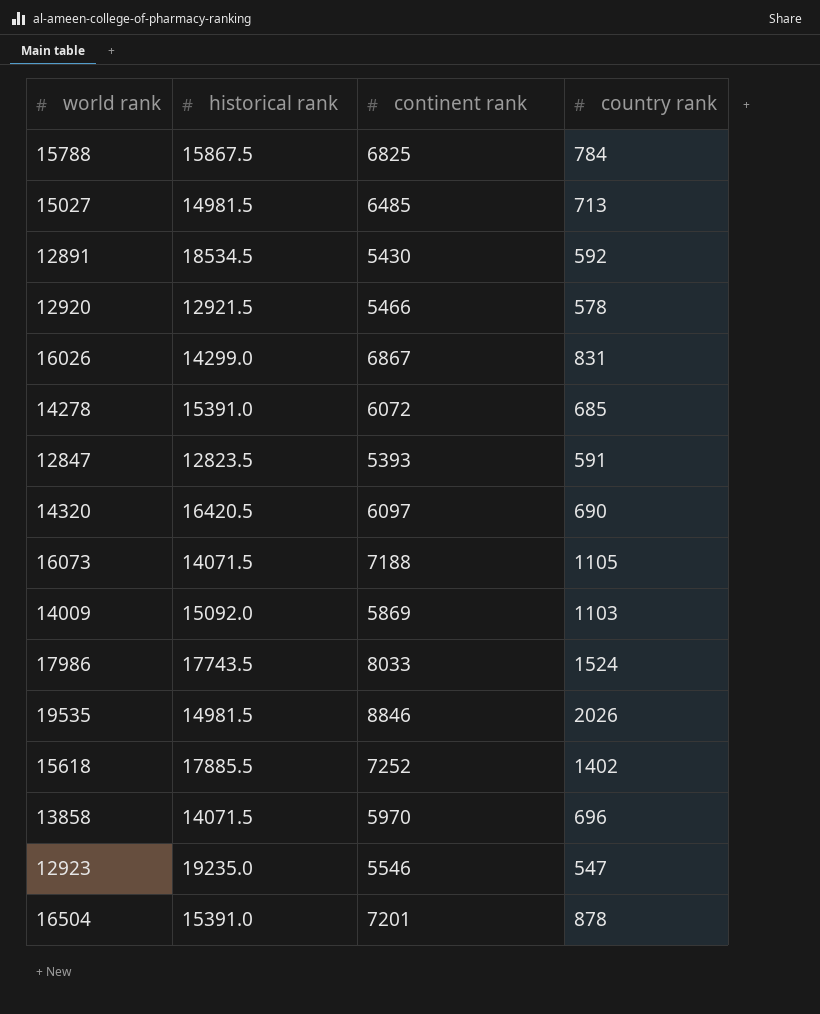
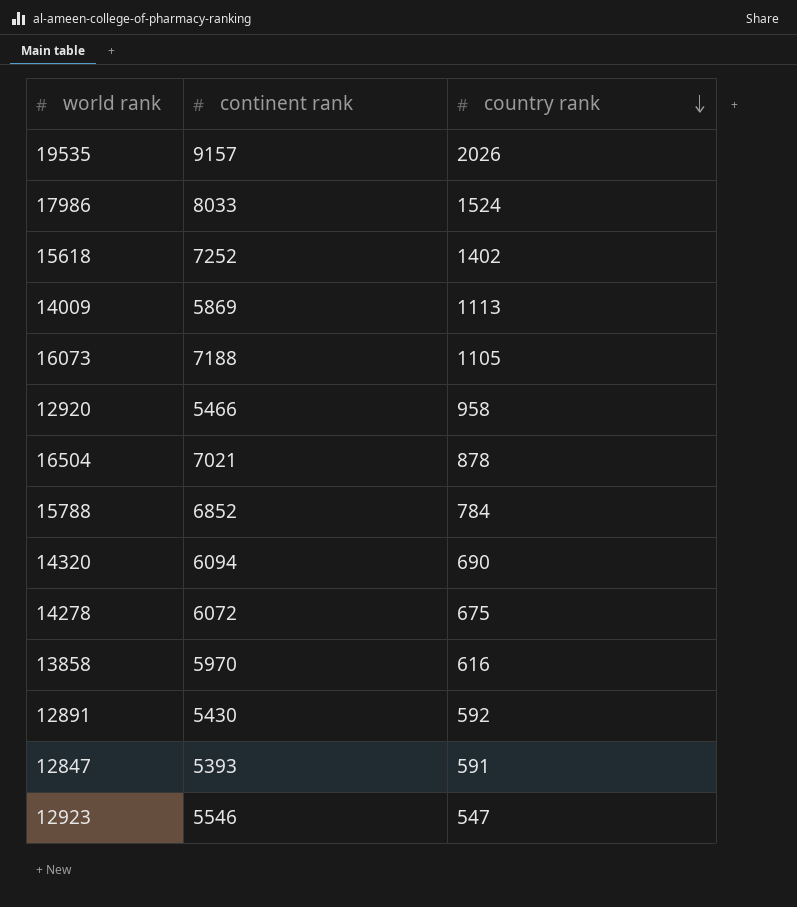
row order: none -> country rank descending
column historical rank | position: 2 -> none
row 15027: 14981.5 | 6485 | 713 -> none
row 16026: 14299.0 | 6867 | 831 -> none
19535 | continent rank: 8846 -> 9157
14009 | country rank: 1103 -> 1113
12920 | country rank: 578 -> 958
16504 | continent rank: 7201 -> 7021
15788 | continent rank: 6825 -> 6852
14320 | continent rank: 6097 -> 6094
14278 | country rank: 685 -> 675
13858 | country rank: 696 -> 616

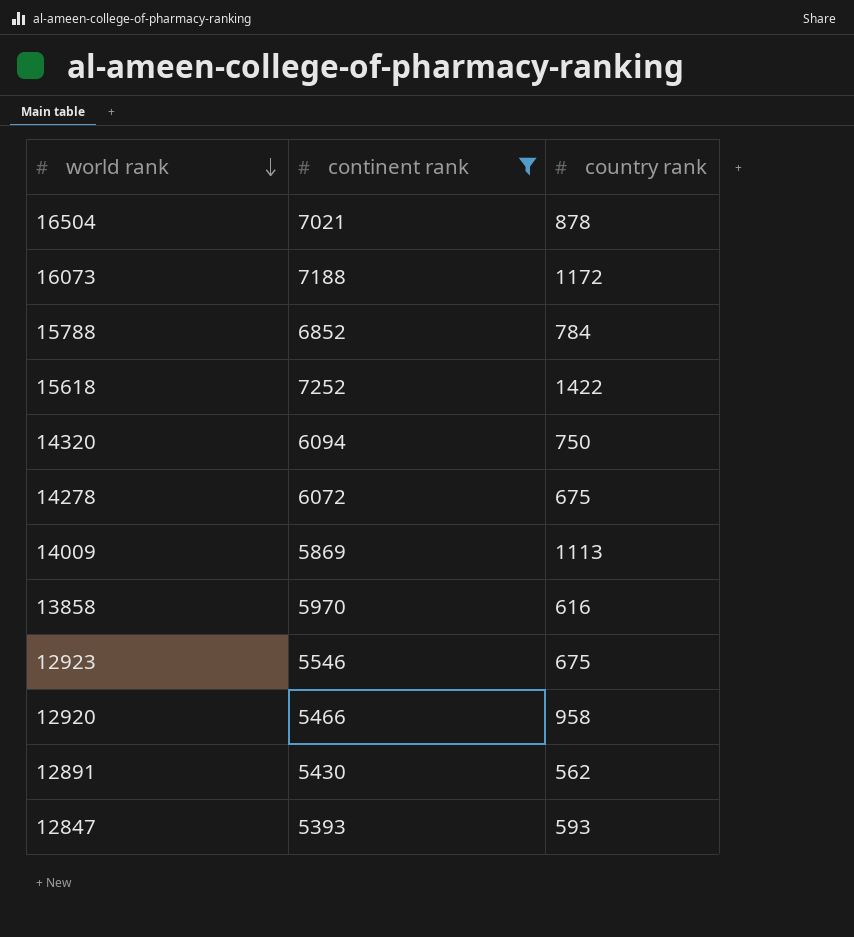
filter: none -> continent rank <= 7252
row order: country rank descending -> world rank descending
16073 | country rank: 1105 -> 1172
15618 | country rank: 1402 -> 1422
14320 | country rank: 690 -> 750
12923 | country rank: 547 -> 675
12891 | country rank: 592 -> 562
12847 | country rank: 591 -> 593

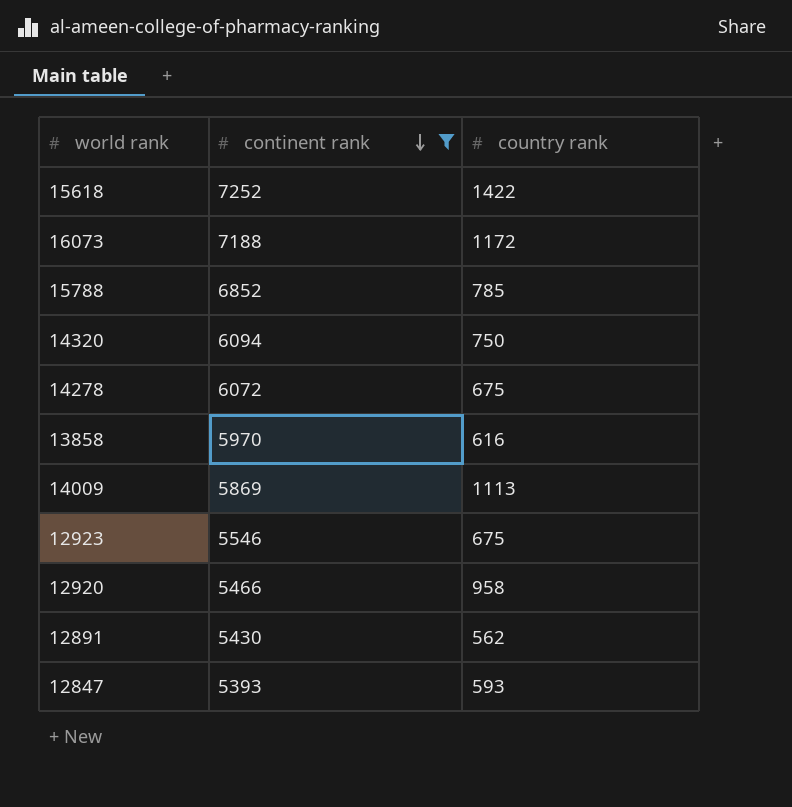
row order: world rank descending -> continent rank descending
row 16504: 7021 | 878 -> none
15788 | country rank: 784 -> 785

